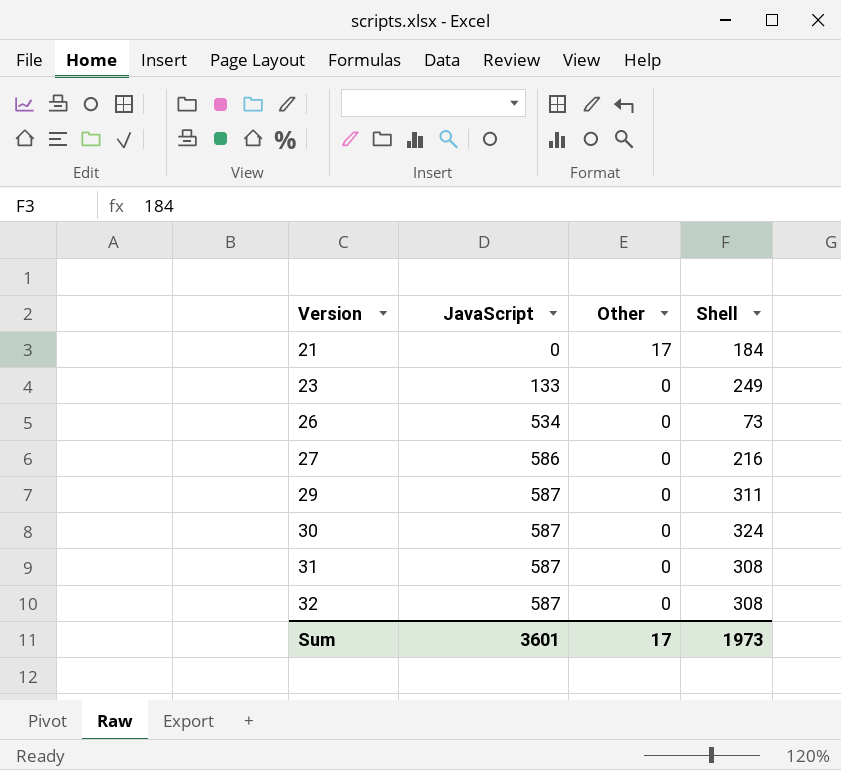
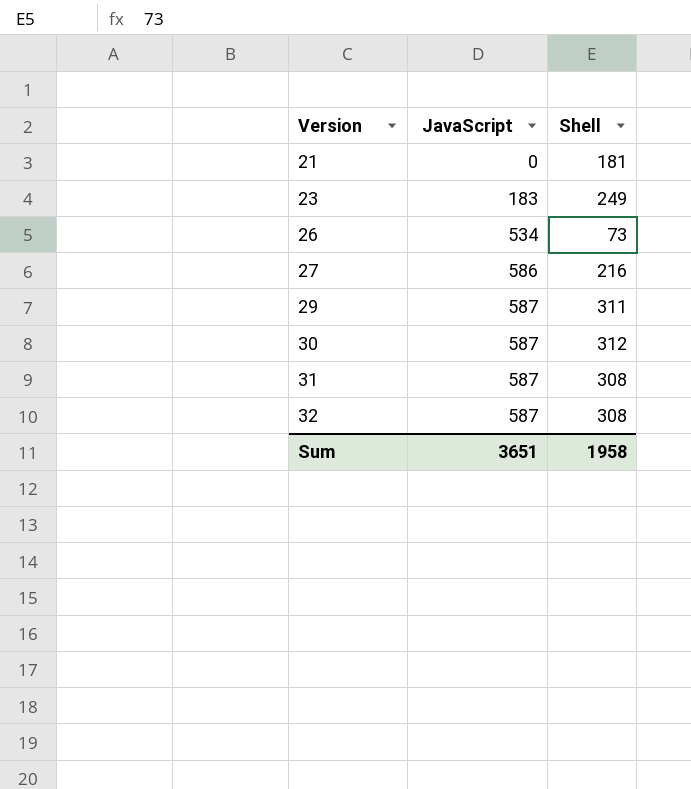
column Other | position: 3 -> none
21 | Shell: 184 -> 181
23 | JavaScript: 133 -> 183
30 | Shell: 324 -> 312
Sum | JavaScript: 3601 -> 3651
Sum | Shell: 1973 -> 1958

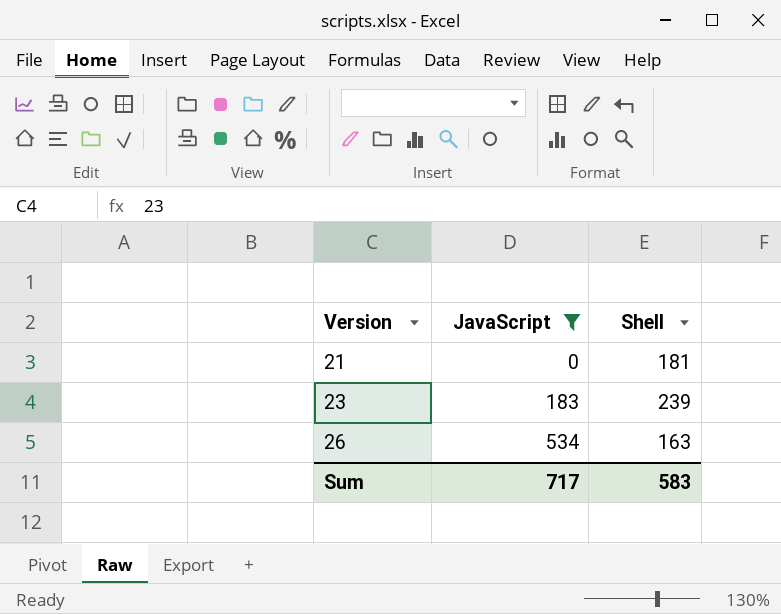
filter: none -> JavaScript <= 534
23 | Shell: 249 -> 239
26 | Shell: 73 -> 163
Sum | JavaScript: 3651 -> 717
Sum | Shell: 1958 -> 583

